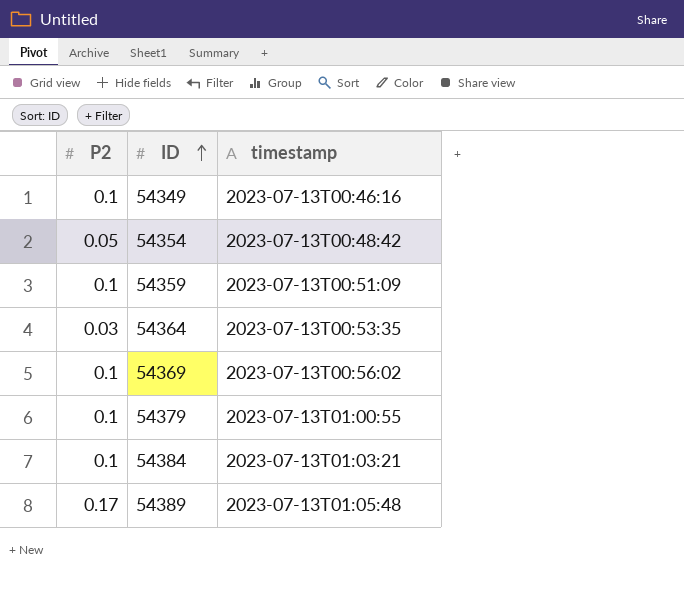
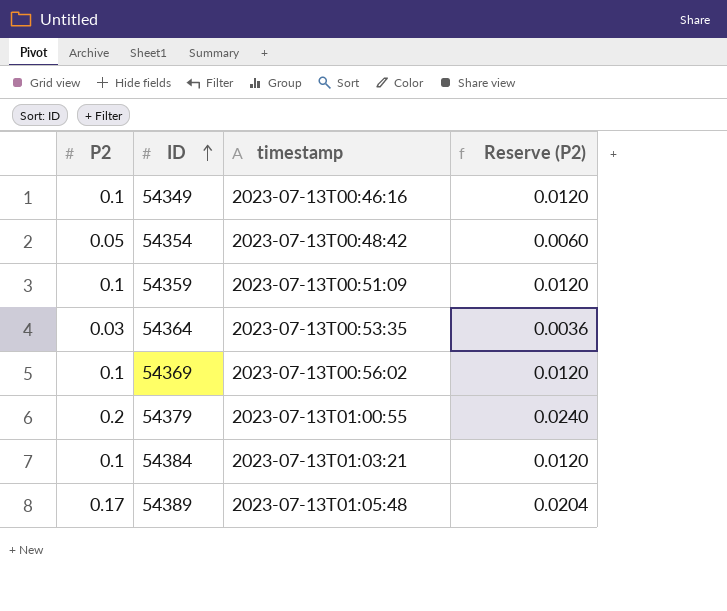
column Reserve (P2) | formula: none -> [P2] * 0.12
54379 | P2: 0.1 -> 0.2

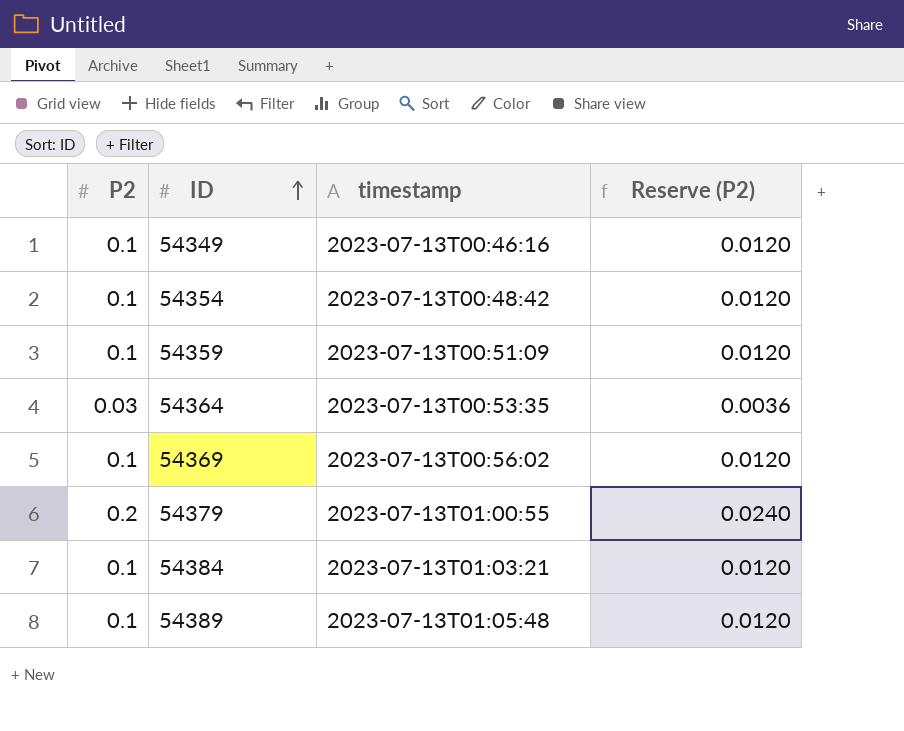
54354 | P2: 0.05 -> 0.1
54354 | Reserve (P2): 0.0060 -> 0.0120
54389 | P2: 0.17 -> 0.1
54389 | Reserve (P2): 0.0204 -> 0.0120

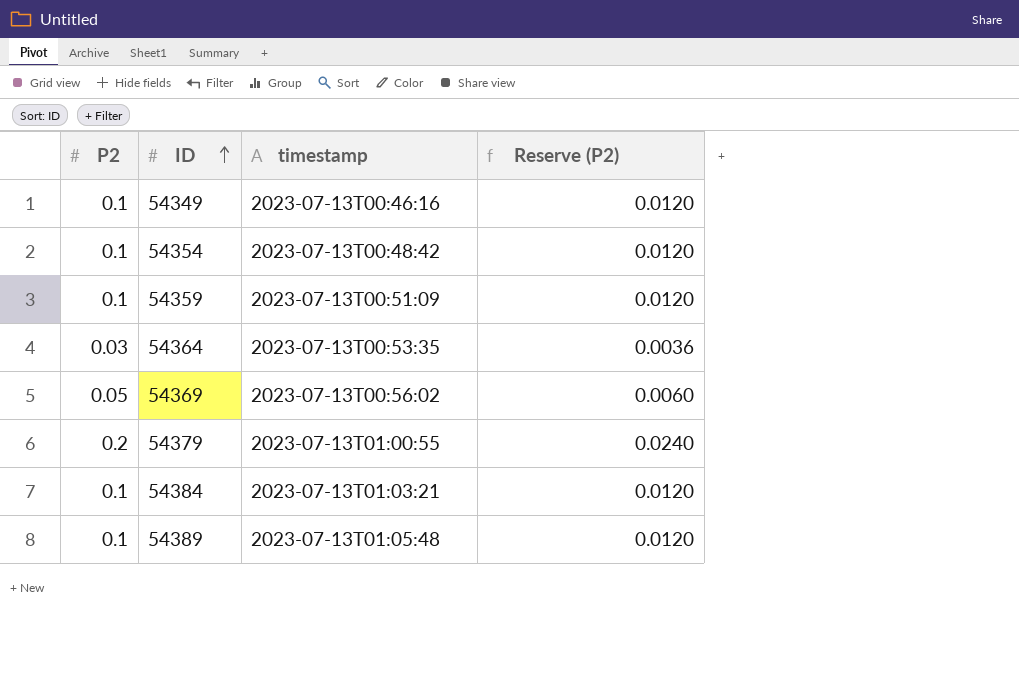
54369 | P2: 0.1 -> 0.05
54369 | Reserve (P2): 0.0120 -> 0.0060

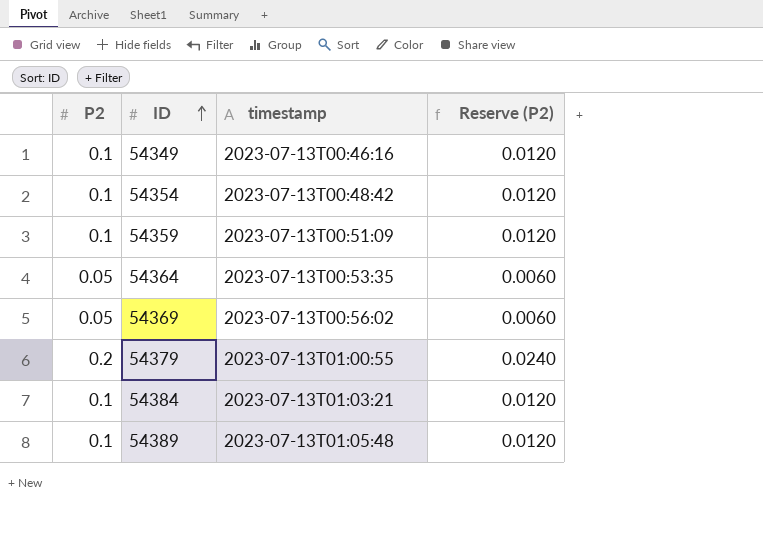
54364 | P2: 0.03 -> 0.05
54364 | Reserve (P2): 0.0036 -> 0.0060

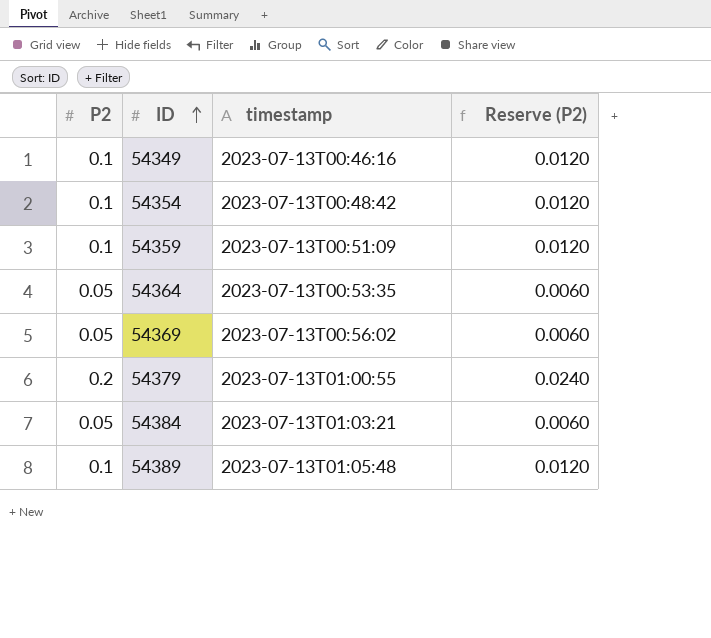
54384 | P2: 0.1 -> 0.05
54384 | Reserve (P2): 0.0120 -> 0.0060

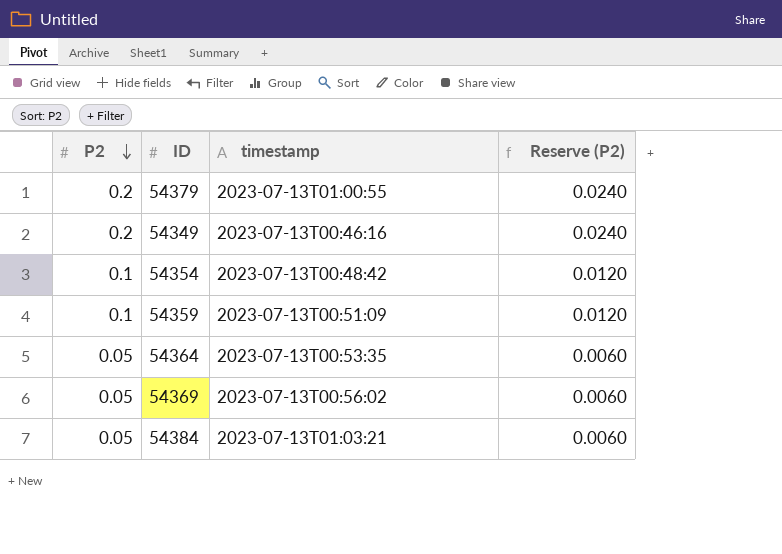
row order: ID ascending -> P2 descending
row 54389: 0.1 | 2023-07-13T01:05:48 | 0.0120 -> none
54349 | P2: 0.1 -> 0.2
54349 | Reserve (P2): 0.0120 -> 0.0240

